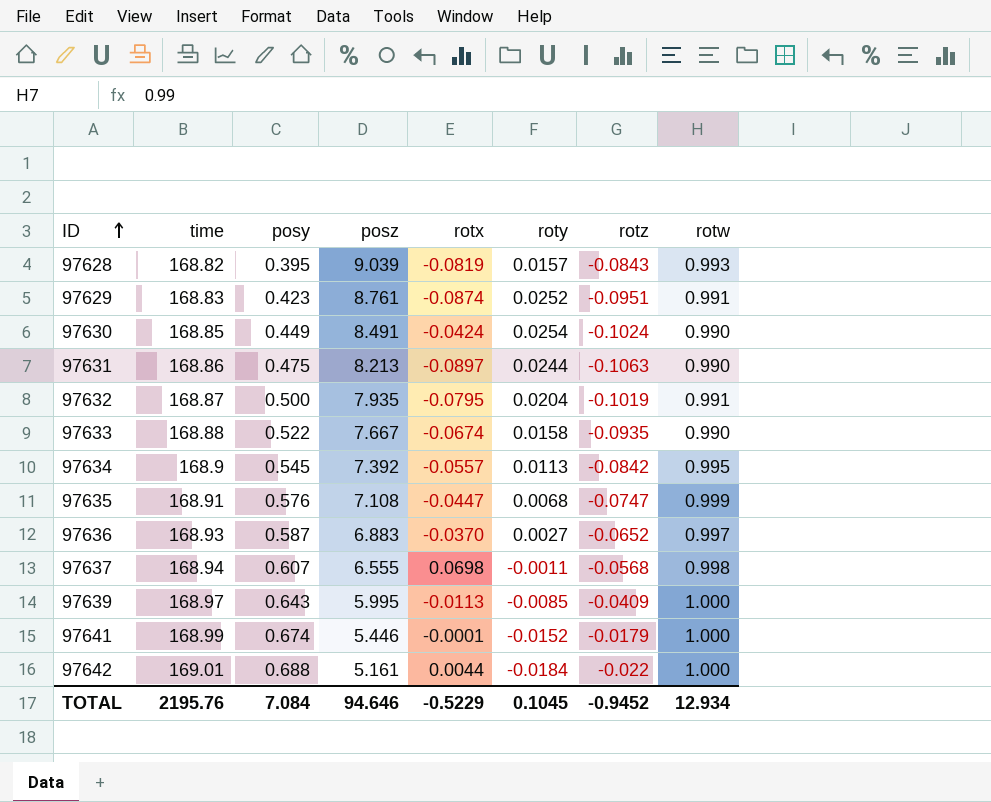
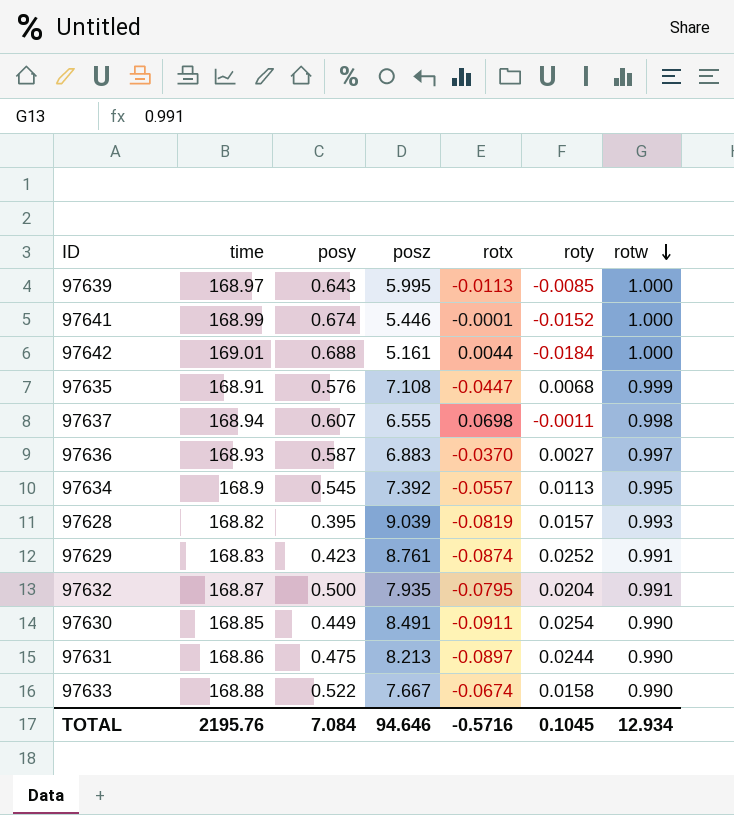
row order: ID ascending -> rotw descending
column rotz | position: 7 -> none
97630 | rotx: -0.0424 -> -0.0911
TOTAL | rotx: -0.5229 -> -0.5716

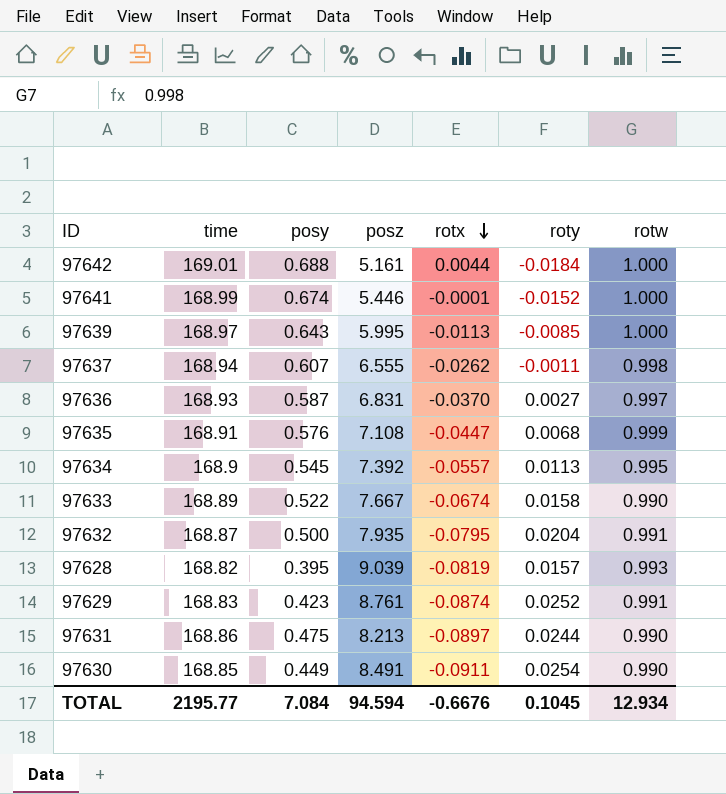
row order: rotw descending -> rotx descending
97637 | rotx: 0.0698 -> -0.0262
97636 | posz: 6.883 -> 6.831
97633 | time: 168.88 -> 168.89
TOTAL | time: 2195.76 -> 2195.77
TOTAL | posz: 94.646 -> 94.594
TOTAL | rotx: -0.5716 -> -0.6676

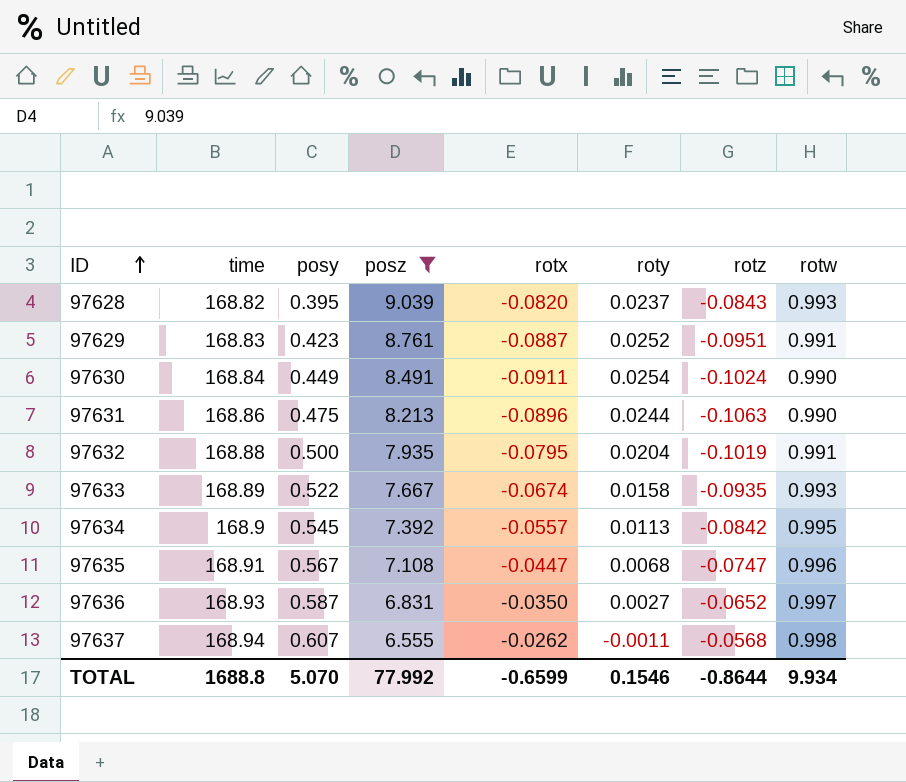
filter: none -> posz >= 6.555
row order: rotx descending -> ID ascending
column rotz | position: none -> 7
97628 | rotx: -0.0819 -> -0.0820
97628 | roty: 0.0157 -> 0.0237
97629 | rotx: -0.0874 -> -0.0887
97630 | time: 168.85 -> 168.84
97631 | rotx: -0.0897 -> -0.0896
97632 | time: 168.87 -> 168.88
97633 | rotw: 0.990 -> 0.993
97635 | posy: 0.576 -> 0.567
97635 | rotw: 0.999 -> 0.996
97636 | rotx: -0.0370 -> -0.0350
TOTAL | time: 2195.77 -> 1688.8
TOTAL | posy: 7.084 -> 5.070
TOTAL | posz: 94.594 -> 77.992
TOTAL | rotx: -0.6676 -> -0.6599
TOTAL | roty: 0.1045 -> 0.1546
TOTAL | rotw: 12.934 -> 9.934

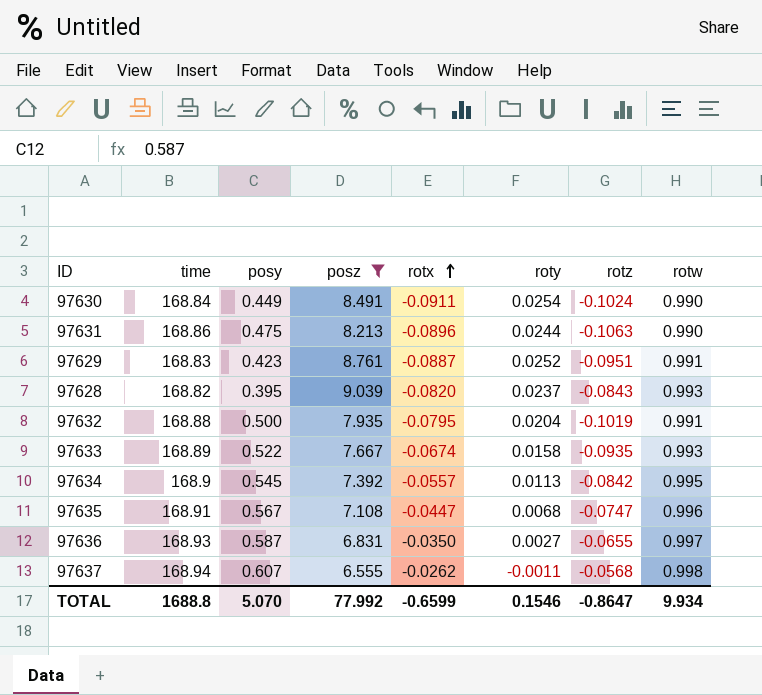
row order: ID ascending -> rotx ascending
97636 | rotz: -0.0652 -> -0.0655
TOTAL | rotz: -0.8644 -> -0.8647

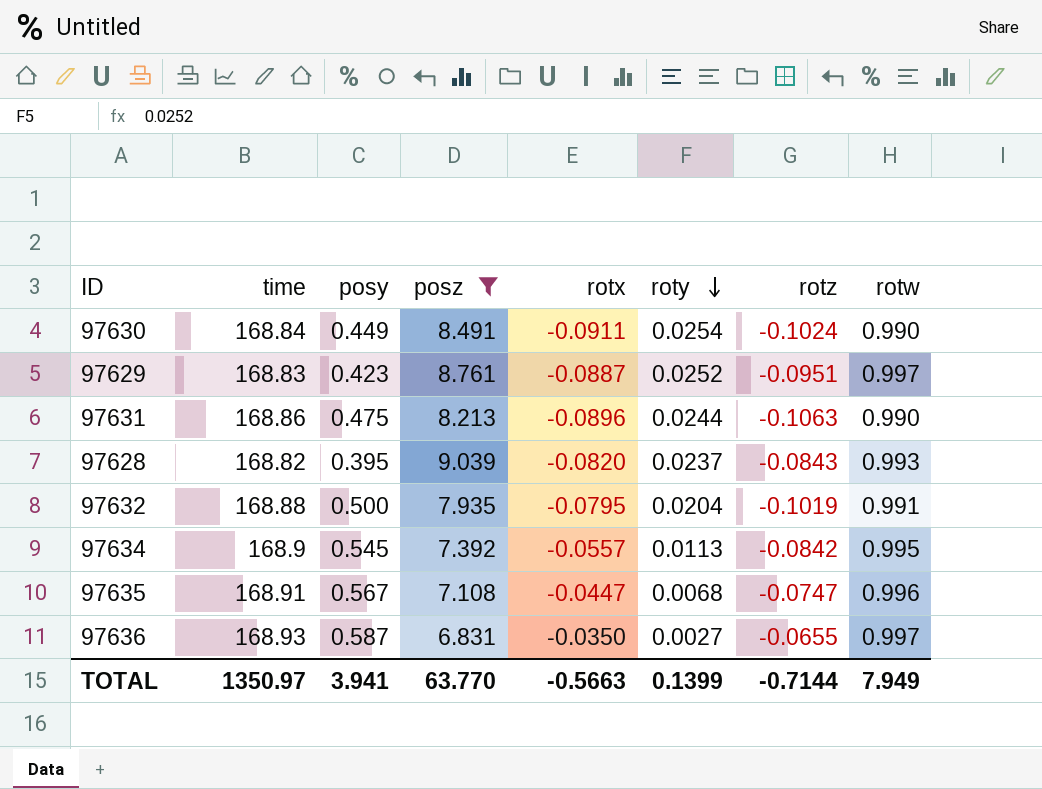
row order: rotx ascending -> roty descending
row 97633: 168.89 | 0.522 | 7.667 | -0.0674 | 0.0158 | -0.0935 | 0.993 -> none
row 97637: 168.94 | 0.607 | 6.555 | -0.0262 | -0.0011 | -0.0568 | 0.998 -> none
97629 | rotw: 0.991 -> 0.997
TOTAL | time: 1688.8 -> 1350.97
TOTAL | posy: 5.070 -> 3.941
TOTAL | posz: 77.992 -> 63.770
TOTAL | rotx: -0.6599 -> -0.5663
TOTAL | roty: 0.1546 -> 0.1399
TOTAL | rotz: -0.8647 -> -0.7144
TOTAL | rotw: 9.934 -> 7.949

